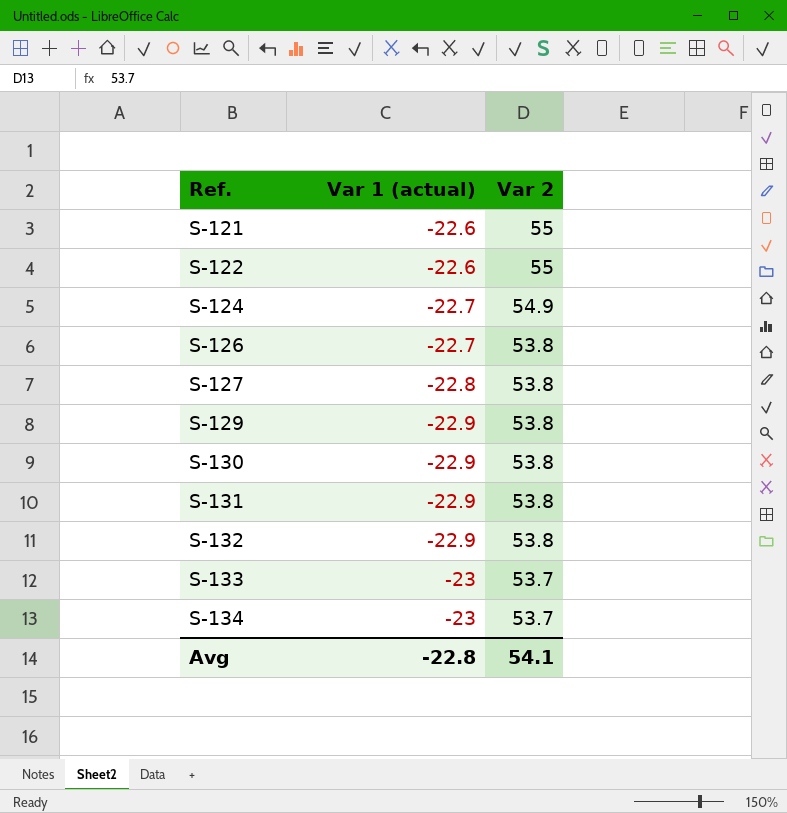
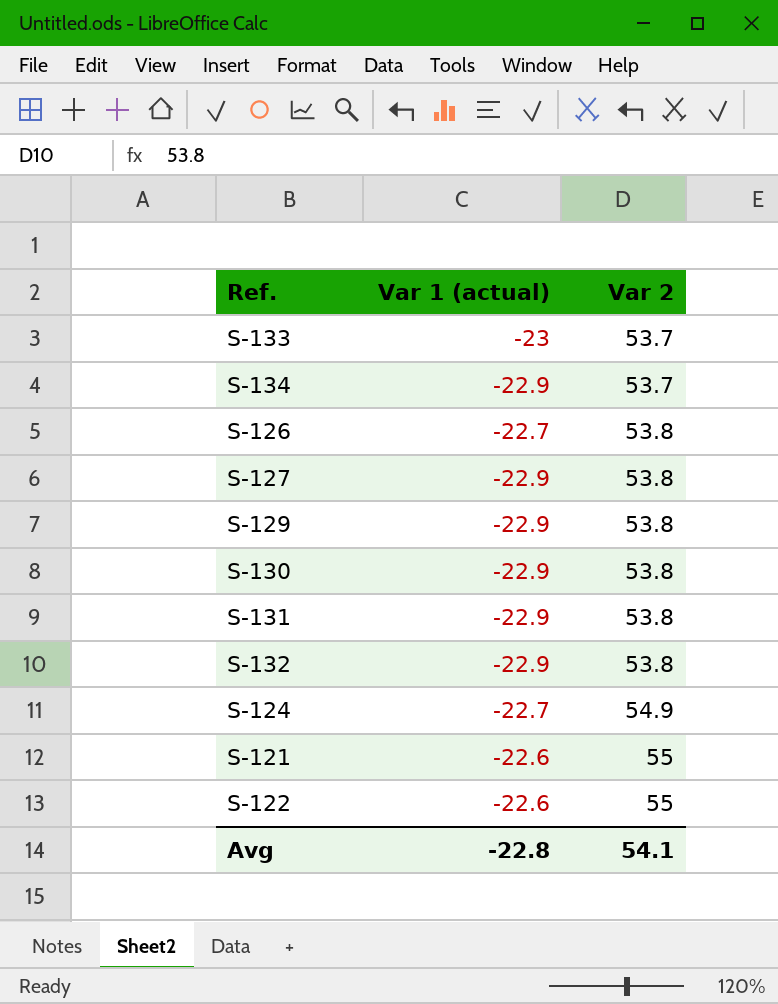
row order: Ref. ascending -> Var 2 ascending
S-134 | Var 1 (actual): -23 -> -22.9
S-127 | Var 1 (actual): -22.8 -> -22.9

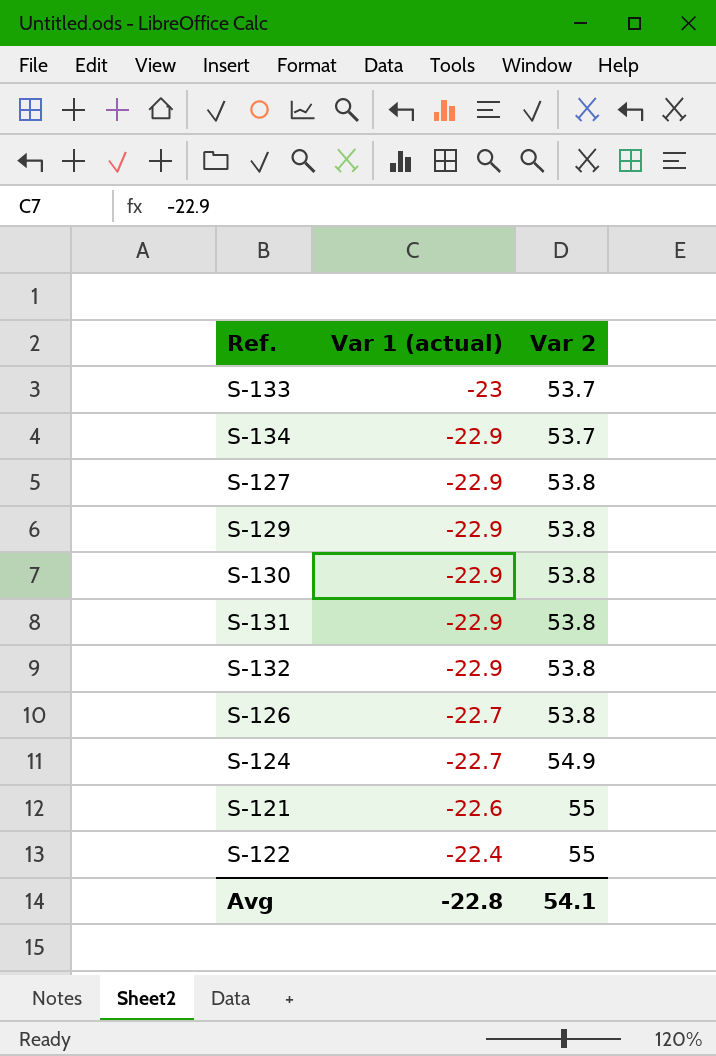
row order: Var 2 ascending -> Var 1 (actual) ascending
S-122 | Var 1 (actual): -22.6 -> -22.4

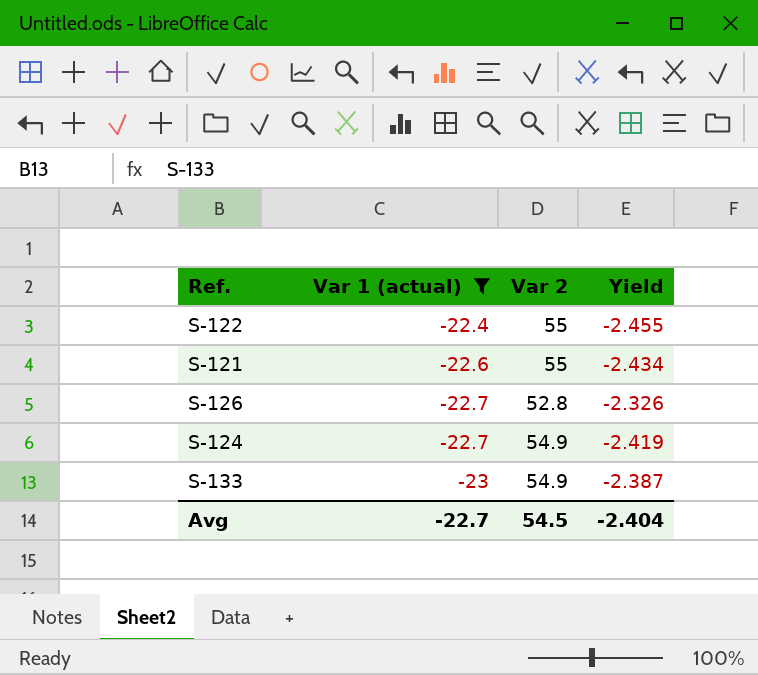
filter: none -> Var 1 (actual) != -22.9
row order: Var 1 (actual) ascending -> Var 1 (actual) descending
column Yield | formula: none -> [Var 2] / [Var 1 (actual)]
S-126 | Var 2: 53.8 -> 52.8
S-133 | Var 2: 53.7 -> 54.9
Avg | Var 1 (actual): -22.8 -> -22.7
Avg | Var 2: 54.1 -> 54.5

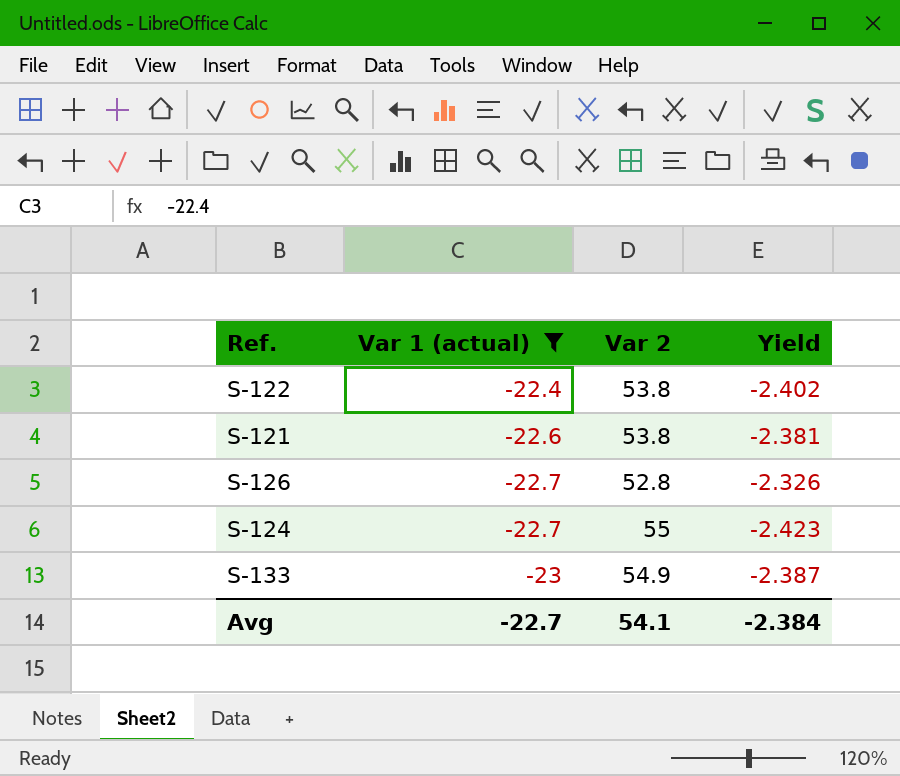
S-122 | Var 2: 55 -> 53.8
S-122 | Yield: -2.455 -> -2.402
S-121 | Var 2: 55 -> 53.8
S-121 | Yield: -2.434 -> -2.381
S-124 | Var 2: 54.9 -> 55
S-124 | Yield: -2.419 -> -2.423
Avg | Var 2: 54.5 -> 54.1
Avg | Yield: -2.404 -> -2.384

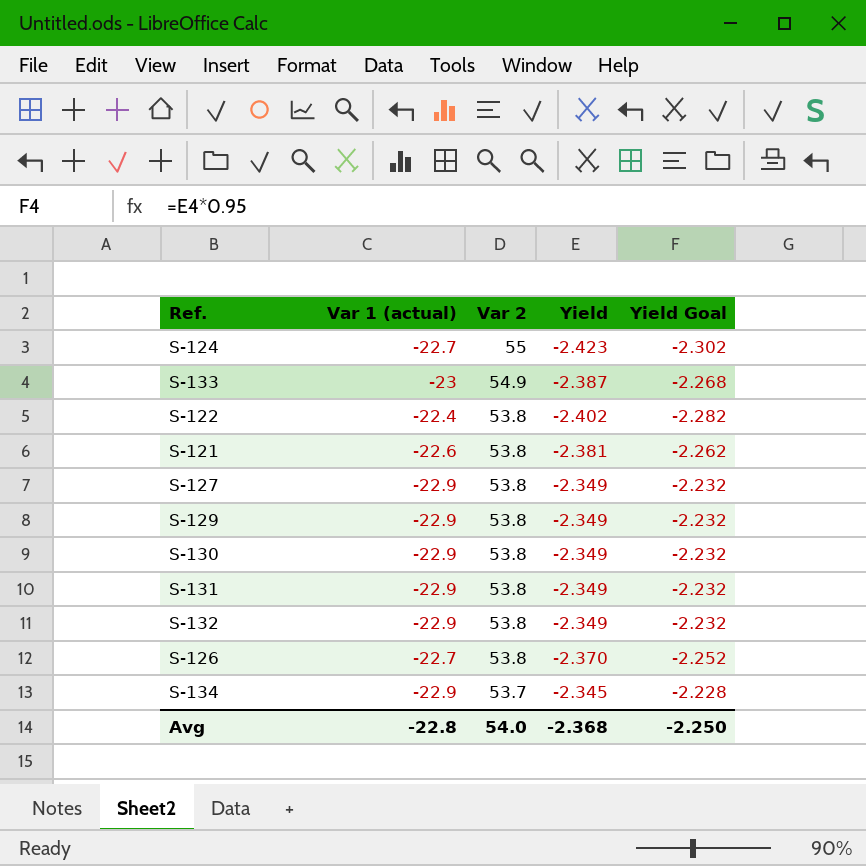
filter: Var 1 (actual) != -22.9 -> none
row order: Var 1 (actual) descending -> Var 2 descending
column Yield Goal | formula: none -> [Yield] * 0.95
S-126 | Var 2: 52.8 -> 53.8
S-126 | Yield: -2.326 -> -2.370
Avg | Var 1 (actual): -22.7 -> -22.8
Avg | Var 2: 54.1 -> 54.0
Avg | Yield: -2.384 -> -2.368

